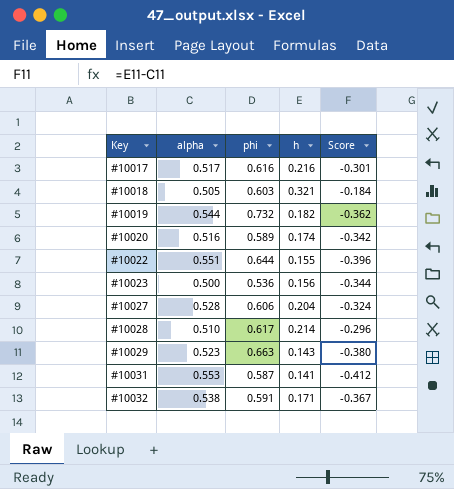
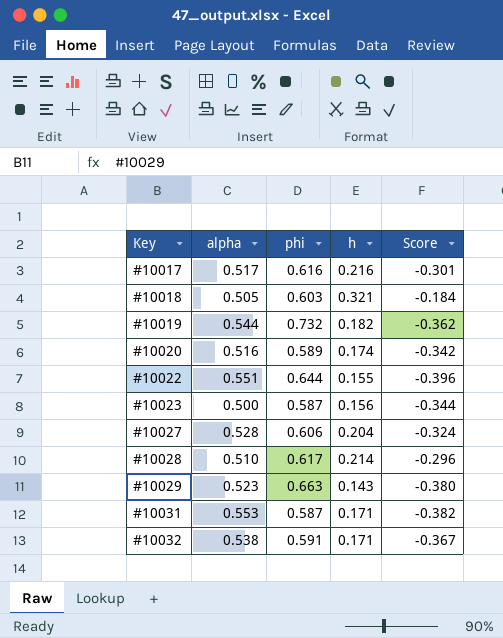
#10023 | phi: 0.536 -> 0.587
#10031 | h: 0.141 -> 0.171
#10031 | Score: -0.412 -> -0.382

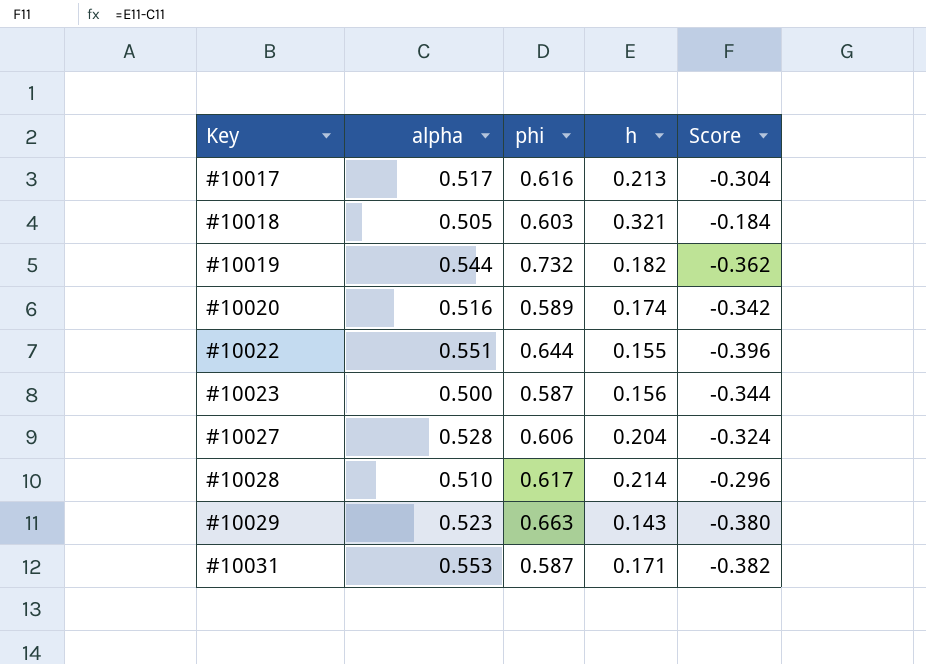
row #10032: 0.538 | 0.591 | 0.171 | -0.367 -> none
#10017 | h: 0.216 -> 0.213
#10017 | Score: -0.301 -> -0.304

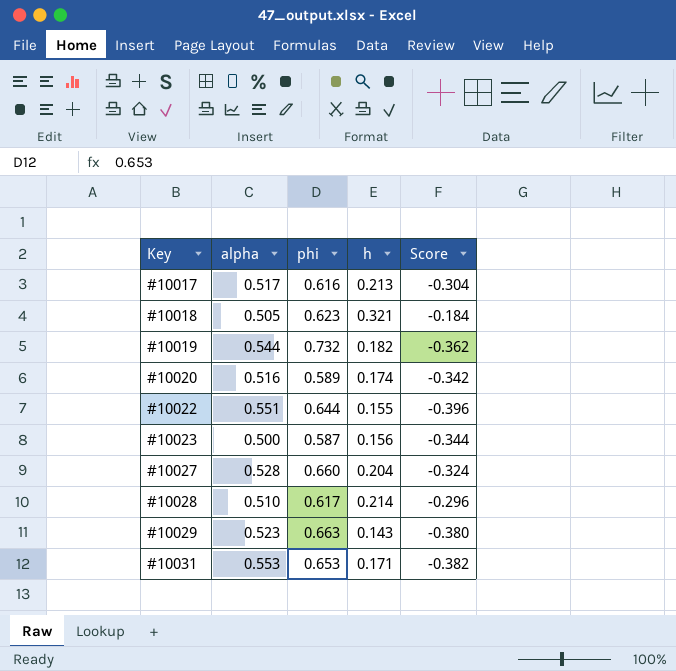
#10018 | phi: 0.603 -> 0.623
#10027 | phi: 0.606 -> 0.660
#10031 | phi: 0.587 -> 0.653

